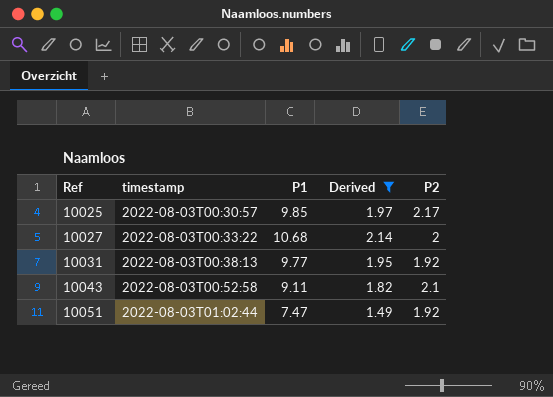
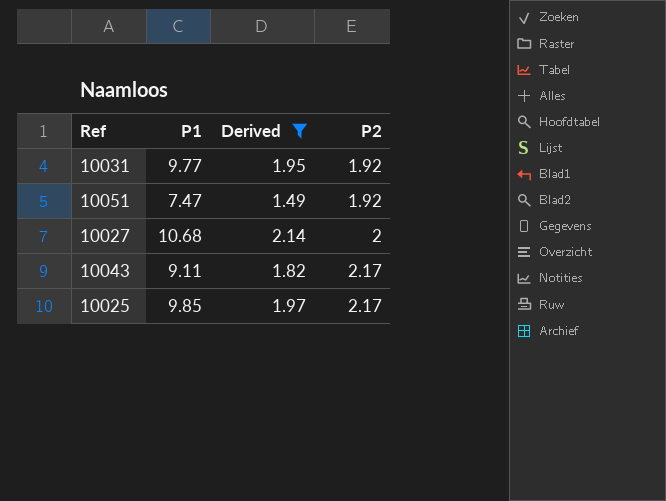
row order: Ref ascending -> P2 ascending
column timestamp | position: 2 -> none
10043 | P2: 2.1 -> 2.17

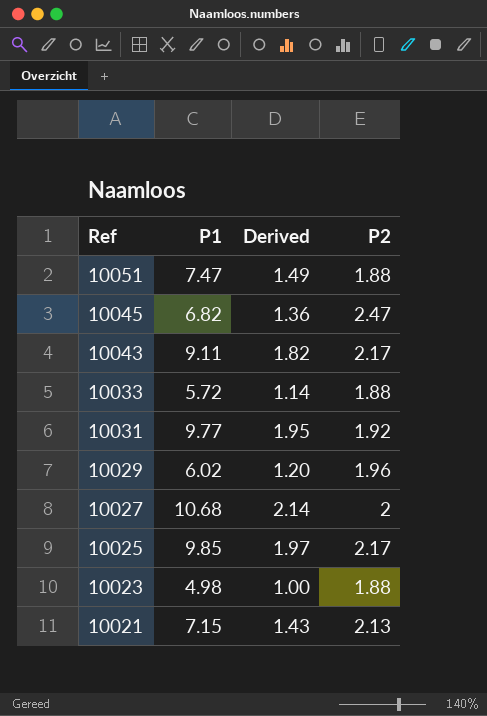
filter: Derived >= 1.49 -> none
row order: P2 ascending -> Ref descending
10051 | P2: 1.92 -> 1.88

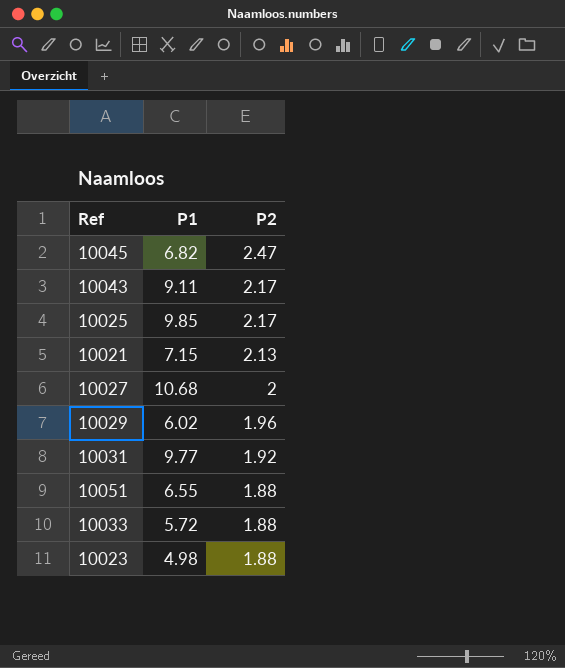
row order: Ref descending -> P2 descending
column Derived | formula: [P1] * 0.2 -> none
10051 | P1: 7.47 -> 6.55

